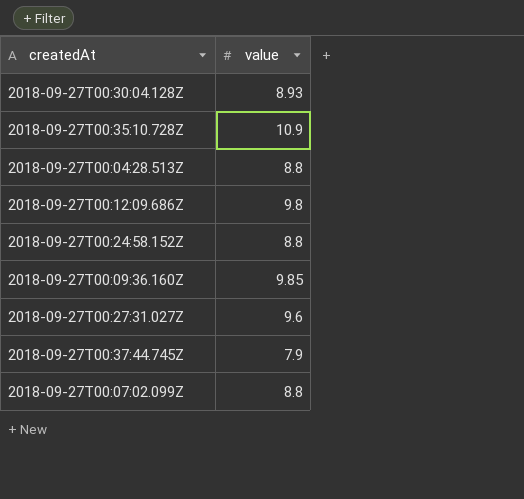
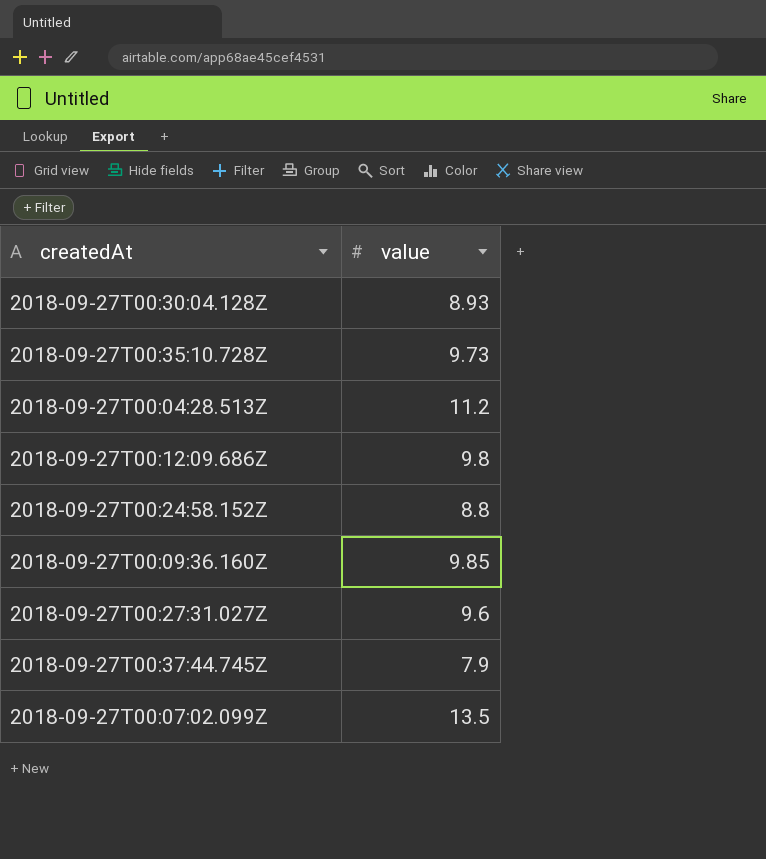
2018-09-27T00:35:10.728Z | value: 10.9 -> 9.73
2018-09-27T00:04:28.513Z | value: 8.8 -> 11.2
2018-09-27T00:07:02.099Z | value: 8.8 -> 13.5

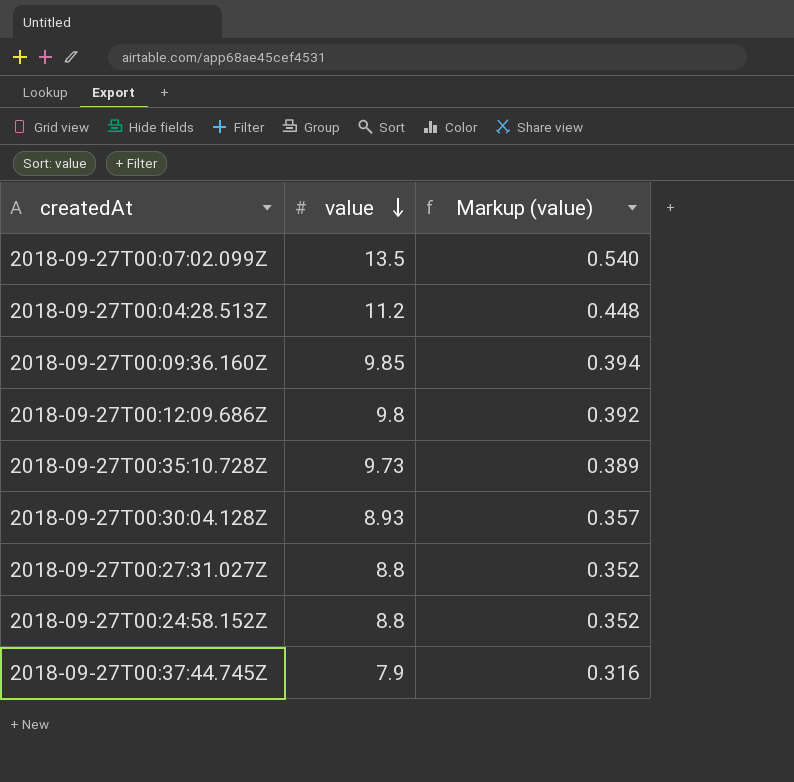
row order: none -> value descending
column Markup (value) | formula: none -> [value] * 0.04
2018-09-27T00:27:31.027Z | value: 9.6 -> 8.8

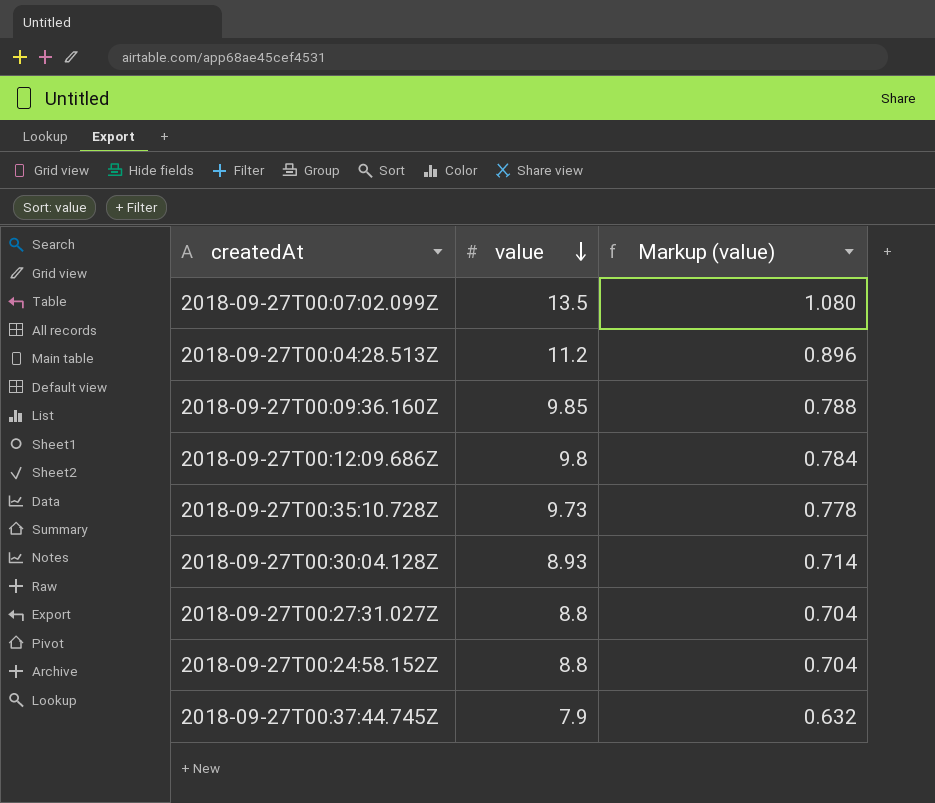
column Markup (value) | formula: [value] * 0.04 -> [value] * 0.08

